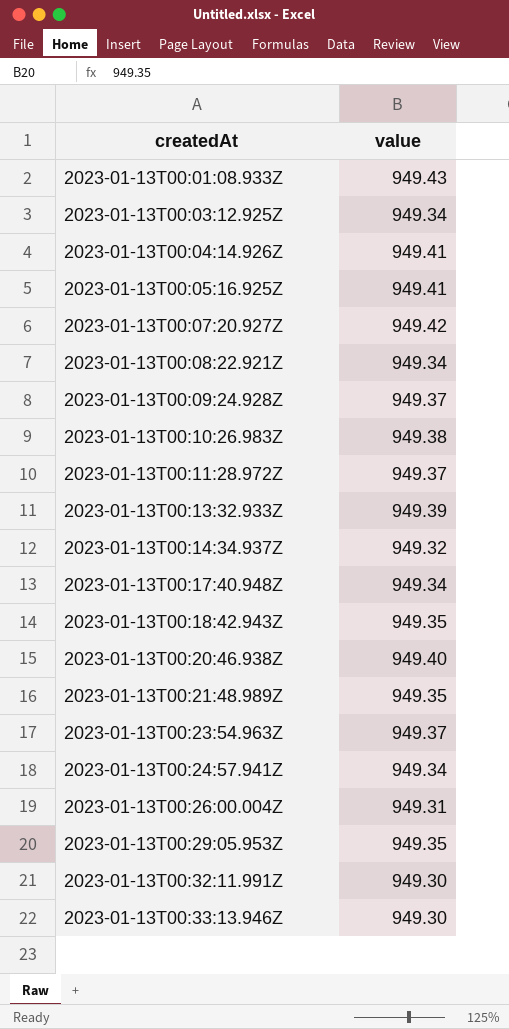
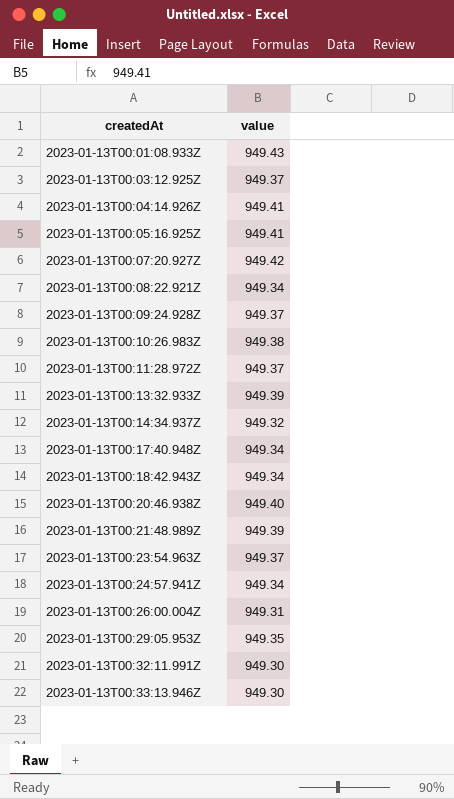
2023-01-13T00:03:12.925Z | value: 949.34 -> 949.37
2023-01-13T00:18:42.943Z | value: 949.35 -> 949.34
2023-01-13T00:21:48.989Z | value: 949.35 -> 949.39

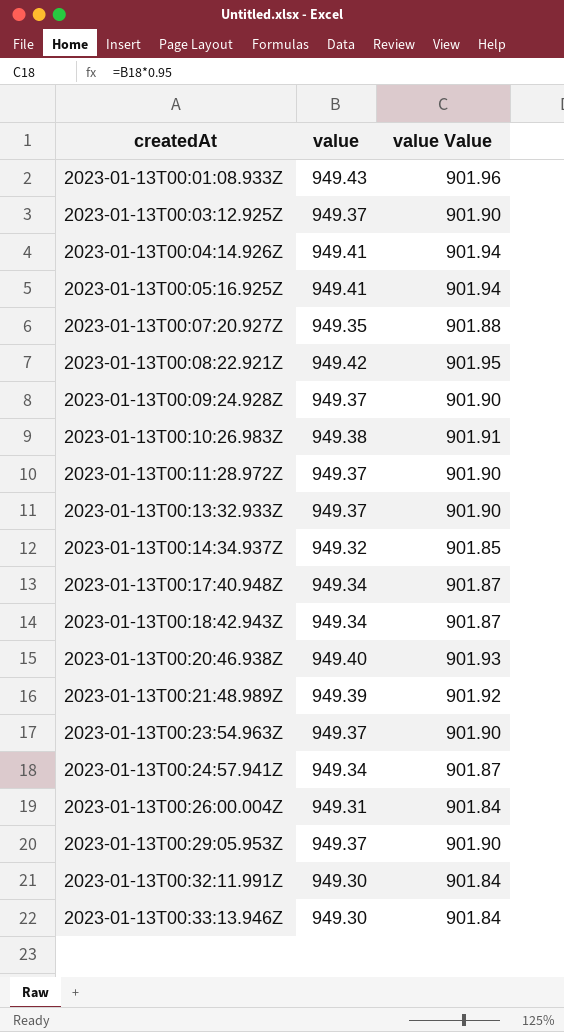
column value Value | formula: none -> [value] * 0.95
2023-01-13T00:07:20.927Z | value: 949.42 -> 949.35
2023-01-13T00:08:22.921Z | value: 949.34 -> 949.42
2023-01-13T00:13:32.933Z | value: 949.39 -> 949.37
2023-01-13T00:29:05.953Z | value: 949.35 -> 949.37

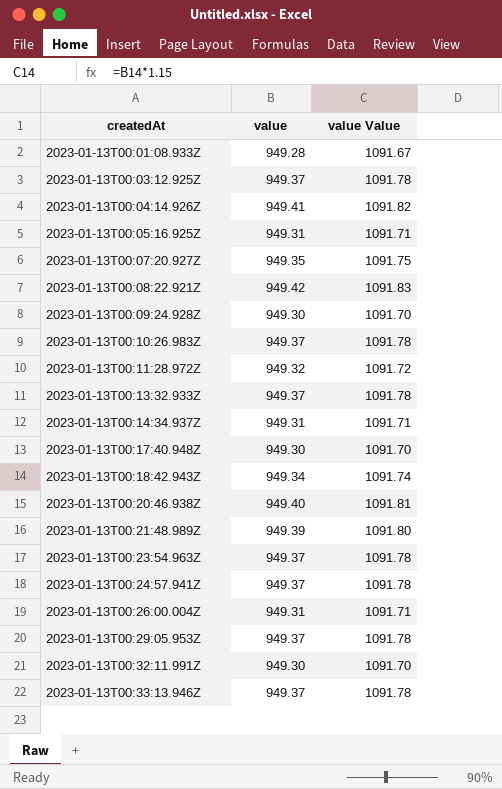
column value Value | formula: [value] * 0.95 -> [value] * 1.15
2023-01-13T00:01:08.933Z | value: 949.43 -> 949.28
2023-01-13T00:05:16.925Z | value: 949.41 -> 949.31
2023-01-13T00:09:24.928Z | value: 949.37 -> 949.30
2023-01-13T00:10:26.983Z | value: 949.38 -> 949.37
2023-01-13T00:11:28.972Z | value: 949.37 -> 949.32
2023-01-13T00:14:34.937Z | value: 949.32 -> 949.31
2023-01-13T00:17:40.948Z | value: 949.34 -> 949.30
2023-01-13T00:24:57.941Z | value: 949.34 -> 949.37
2023-01-13T00:33:13.946Z | value: 949.30 -> 949.37

